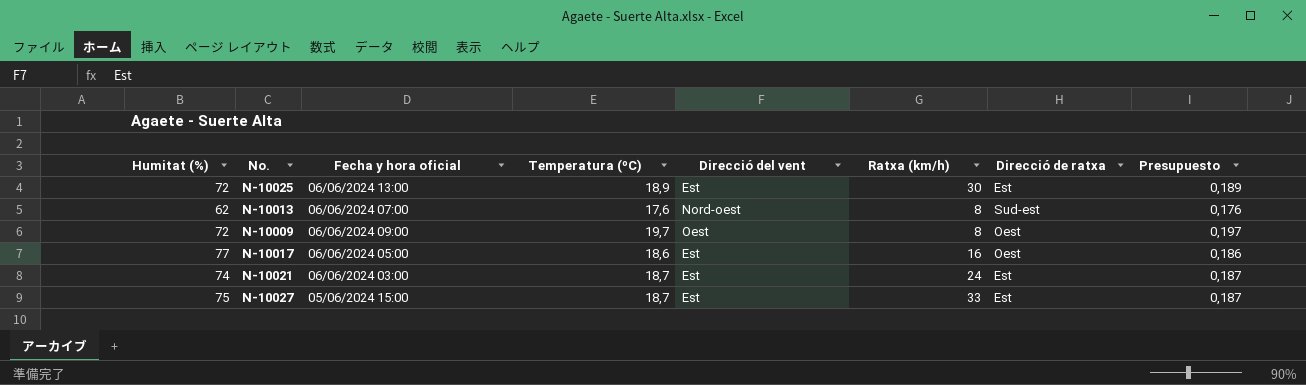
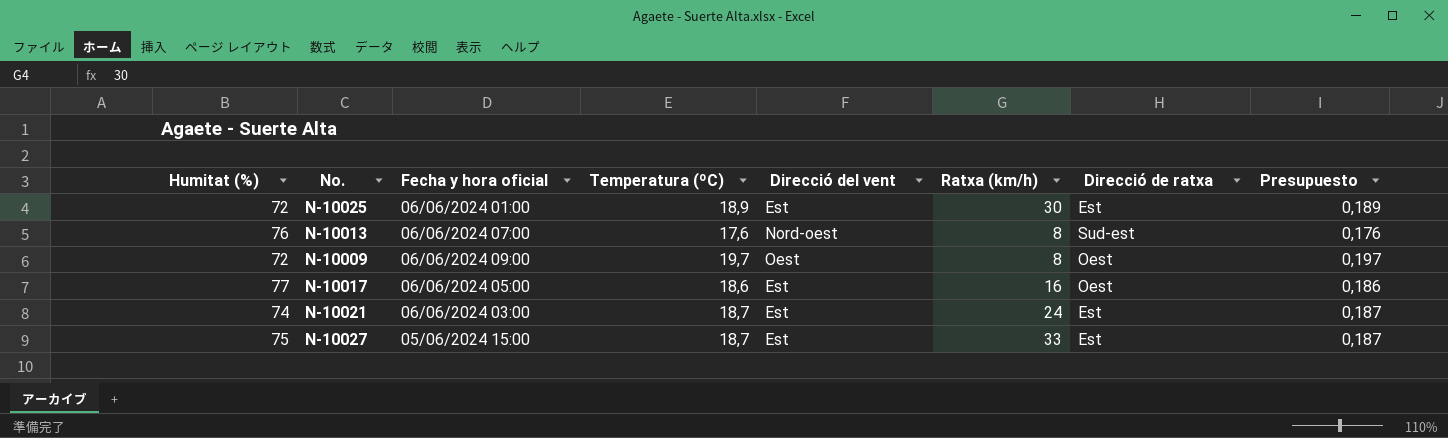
N-10025 | Fecha y hora oficial: 06/06/2024 13:00 -> 06/06/2024 01:00
N-10013 | Humitat (%): 62 -> 76

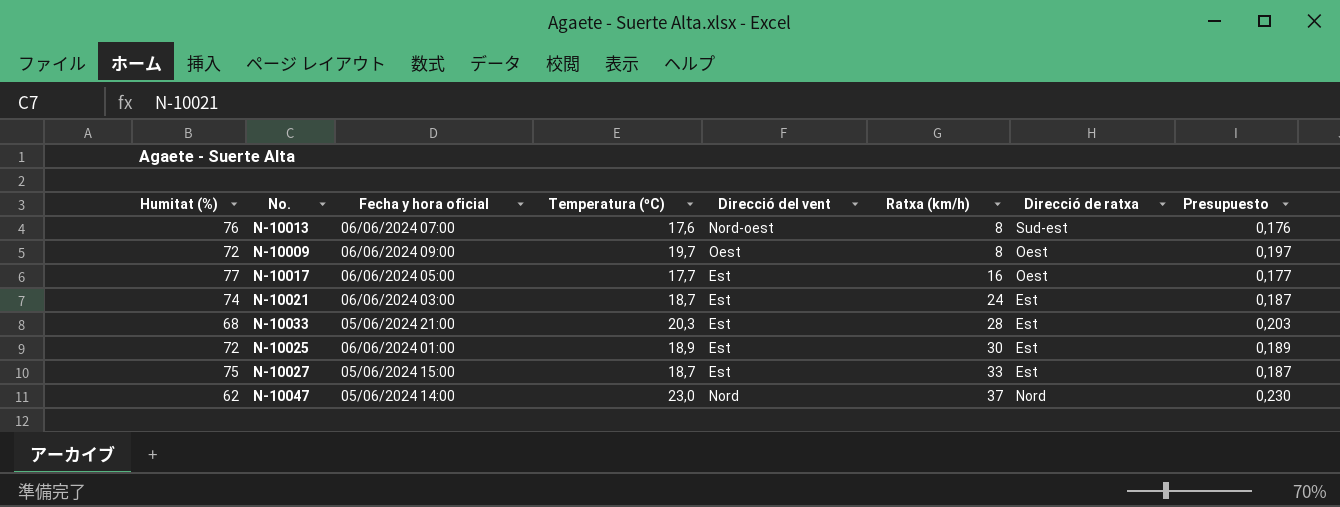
row order: none -> Ratxa (km/h) ascending
N-10017 | Temperatura (ºC): 18,6 -> 17,7
N-10017 | Presupuesto: 0,186 -> 0,177
row N-10033: none -> 68 | 05/06/2024 21:00 | 20,3 | Est | 28 | Est | 0,203
row N-10047: none -> 62 | 05/06/2024 14:00 | 23,0 | Nord | 37 | Nord | 0,230

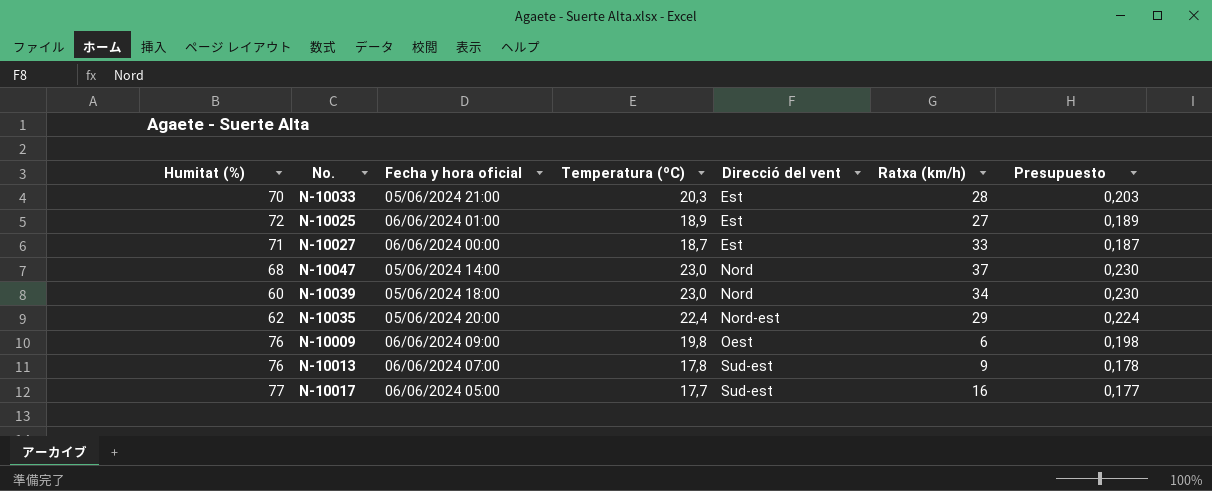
row order: Ratxa (km/h) ascending -> Direcció del vent ascending
column Direcció de ratxa | position: 7 -> none
row N-10021: 74 | 06/06/2024 03:00 | 18,7 | Est | 24 | Est | 0,187 -> none
N-10033 | Humitat (%): 68 -> 70
N-10025 | Ratxa (km/h): 30 -> 27
N-10027 | Humitat (%): 75 -> 71
N-10027 | Fecha y hora oficial: 05/06/2024 15:00 -> 06/06/2024 00:00
N-10047 | Humitat (%): 62 -> 68
row N-10039: none -> 60 | 05/06/2024 18:00 | 23,0 | Nord | 34 | 0,230
row N-10035: none -> 62 | 05/06/2024 20:00 | 22,4 | Nord-est | 29 | 0,224
N-10009 | Humitat (%): 72 -> 76
N-10009 | Temperatura (ºC): 19,7 -> 19,8
N-10009 | Ratxa (km/h): 8 -> 6
N-10009 | Presupuesto: 0,197 -> 0,198
N-10013 | Temperatura (ºC): 17,6 -> 17,8
N-10013 | Direcció del vent: Nord-oest -> Sud-est
N-10013 | Ratxa (km/h): 8 -> 9
N-10013 | Presupuesto: 0,176 -> 0,178
N-10017 | Direcció del vent: Est -> Sud-est

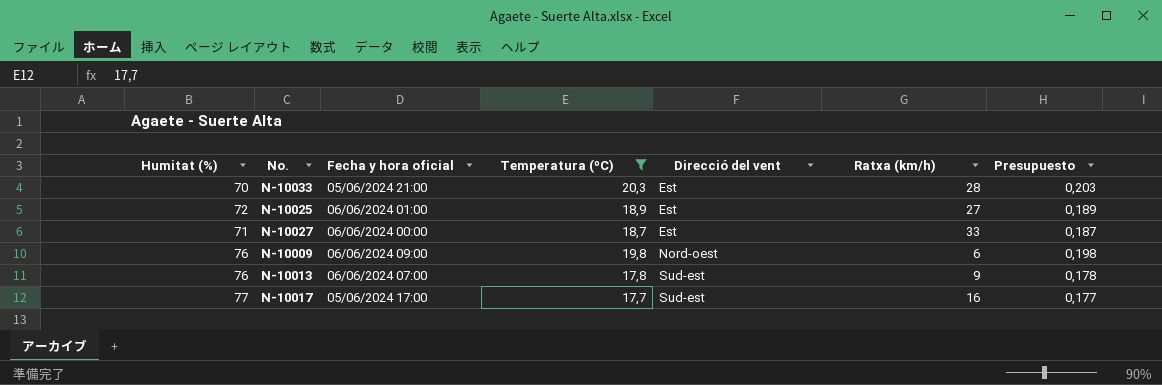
filter: none -> Temperatura (ºC) <= 20,3
N-10009 | Direcció del vent: Oest -> Nord-oest
N-10017 | Fecha y hora oficial: 06/06/2024 05:00 -> 05/06/2024 17:00

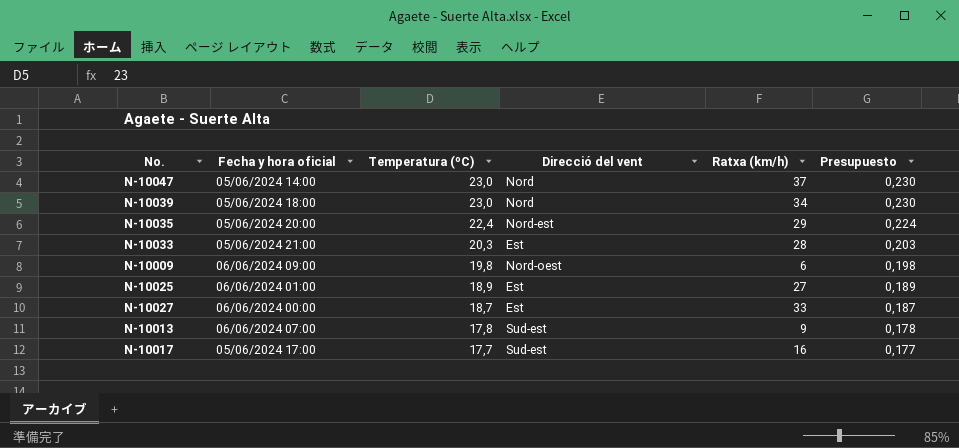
filter: Temperatura (ºC) <= 20,3 -> none
row order: Direcció del vent ascending -> Temperatura (ºC) descending
column Humitat (%) | position: 1 -> none

